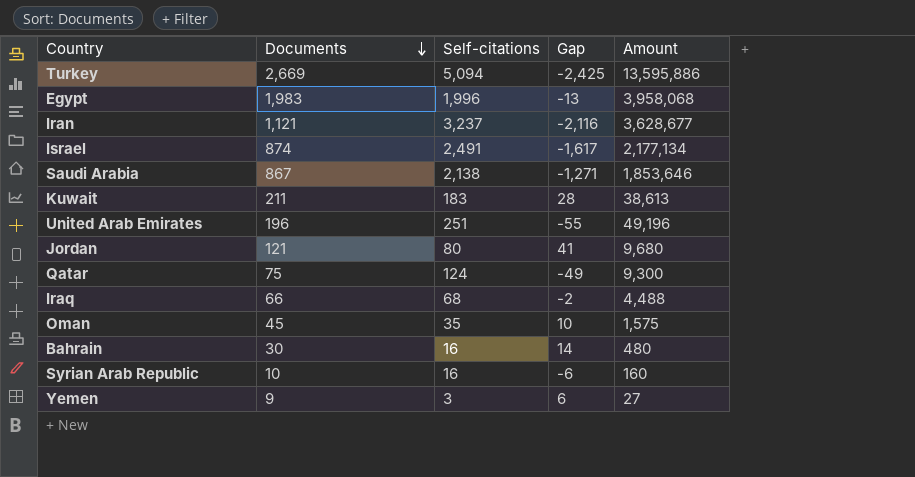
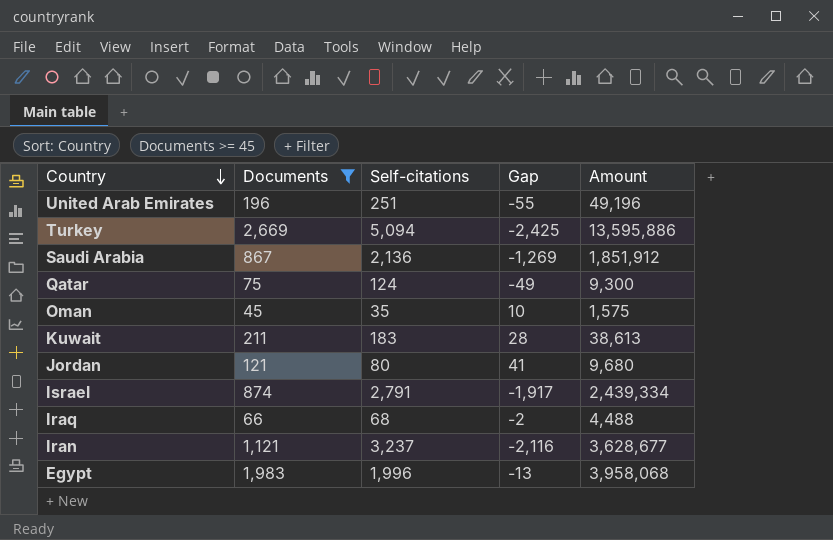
filter: none -> Documents >= 45
row order: Documents descending -> Country descending
Saudi Arabia | Self-citations: 2,138 -> 2,136
Saudi Arabia | Gap: -1,271 -> -1,269
Saudi Arabia | Amount: 1,853,646 -> 1,851,912
Israel | Self-citations: 2,491 -> 2,791
Israel | Gap: -1,617 -> -1,917
Israel | Amount: 2,177,134 -> 2,439,334

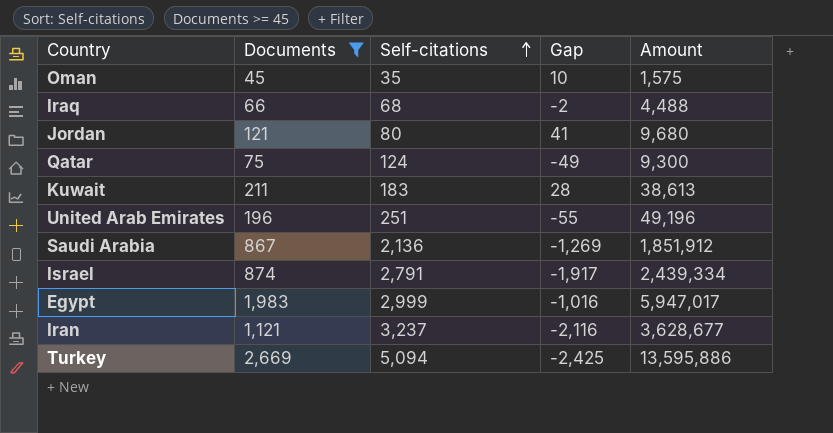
row order: Country descending -> Self-citations ascending
Egypt | Self-citations: 1,996 -> 2,999
Egypt | Gap: -13 -> -1,016
Egypt | Amount: 3,958,068 -> 5,947,017

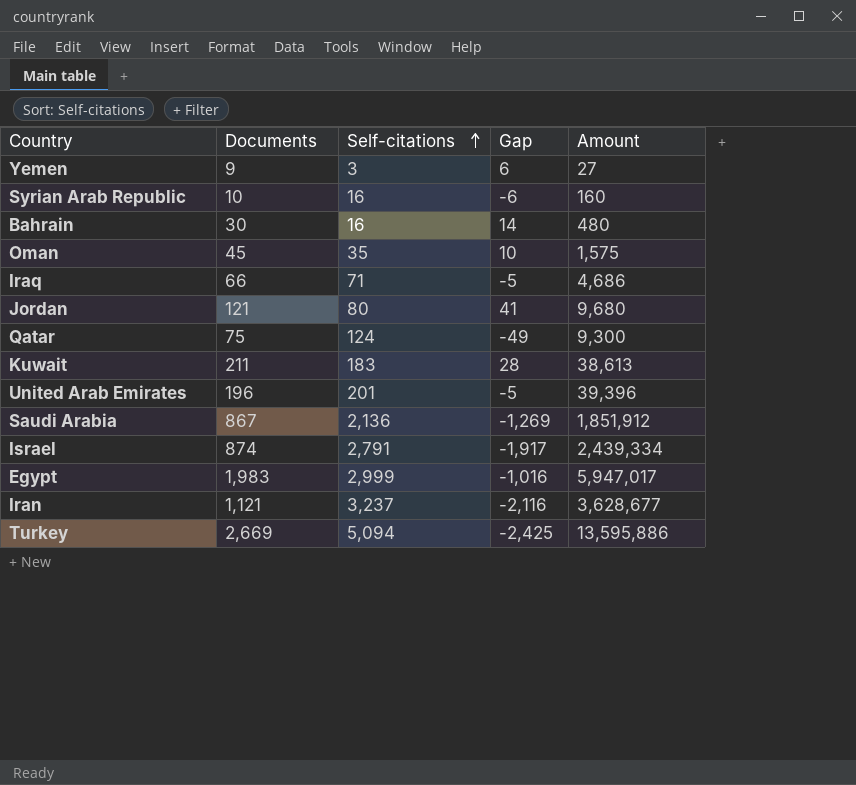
filter: Documents >= 45 -> none
Iraq | Self-citations: 68 -> 71
Iraq | Gap: -2 -> -5
Iraq | Amount: 4,488 -> 4,686
United Arab Emirates | Self-citations: 251 -> 201
United Arab Emirates | Gap: -55 -> -5
United Arab Emirates | Amount: 49,196 -> 39,396

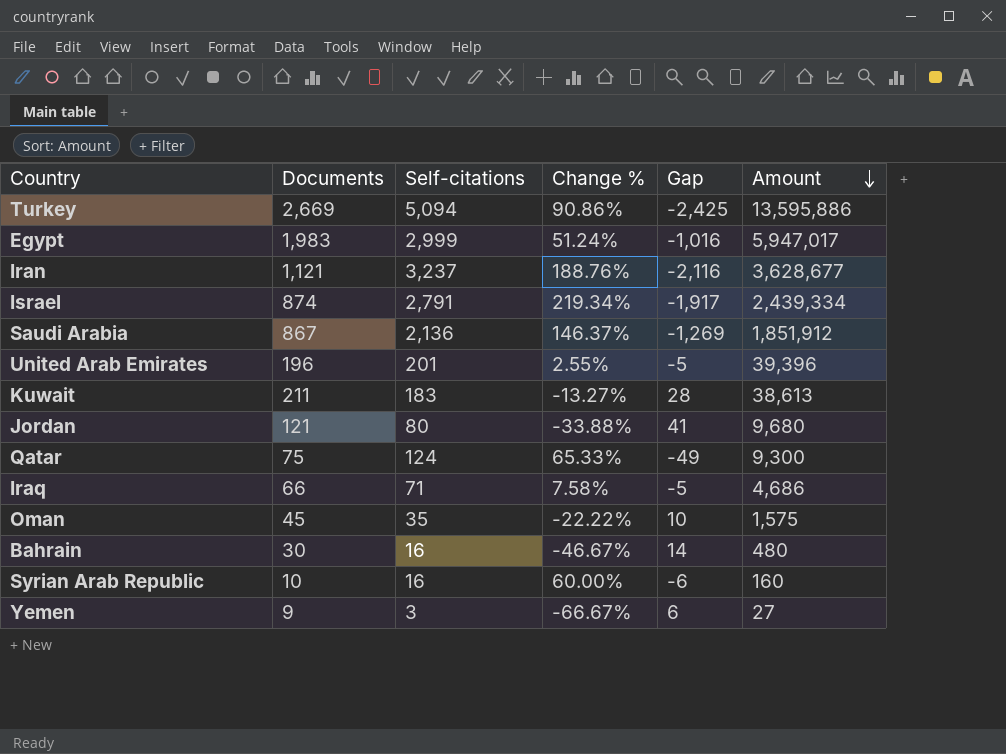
row order: Self-citations ascending -> Amount descending
column Change % | formula: none -> ([Self-citations] - [Documents]) / [Documents]

